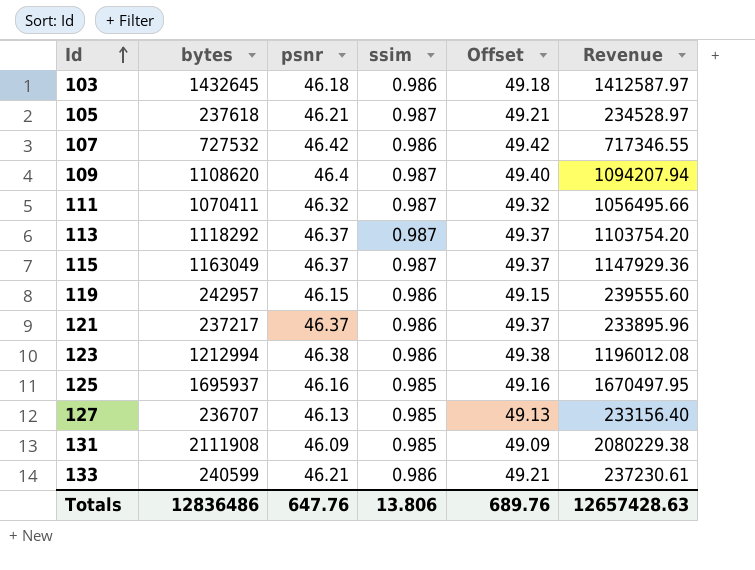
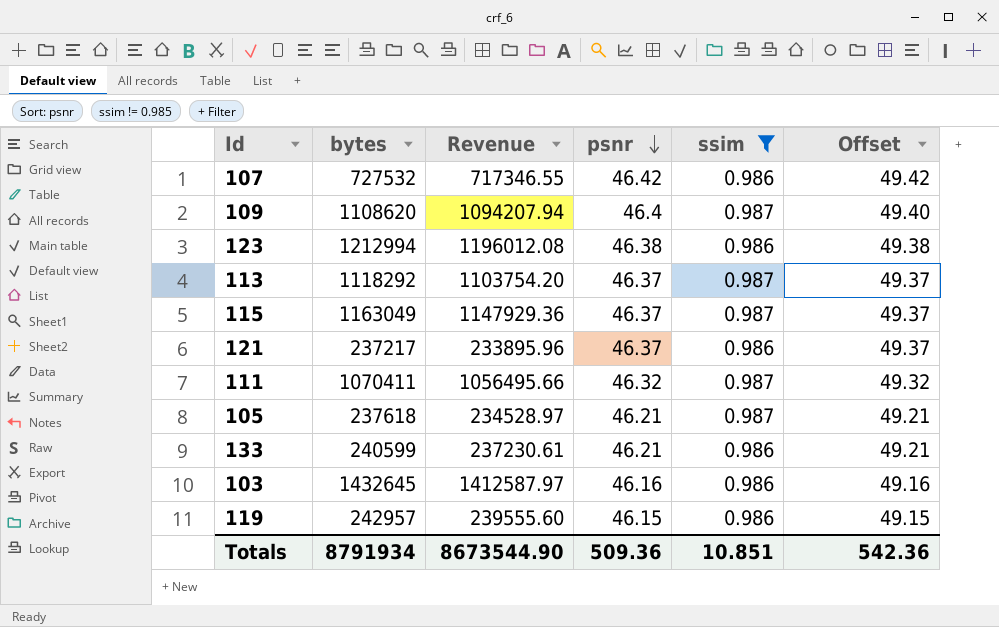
filter: none -> ssim != 0.985
row order: Id ascending -> psnr descending
column Revenue | position: 6 -> 3
103 | psnr: 46.18 -> 46.16
103 | Offset: 49.18 -> 49.16
Totals | bytes: 12836486 -> 8791934
Totals | Revenue: 12657428.63 -> 8673544.90
Totals | psnr: 647.76 -> 509.36
Totals | ssim: 13.806 -> 10.851
Totals | Offset: 689.76 -> 542.36

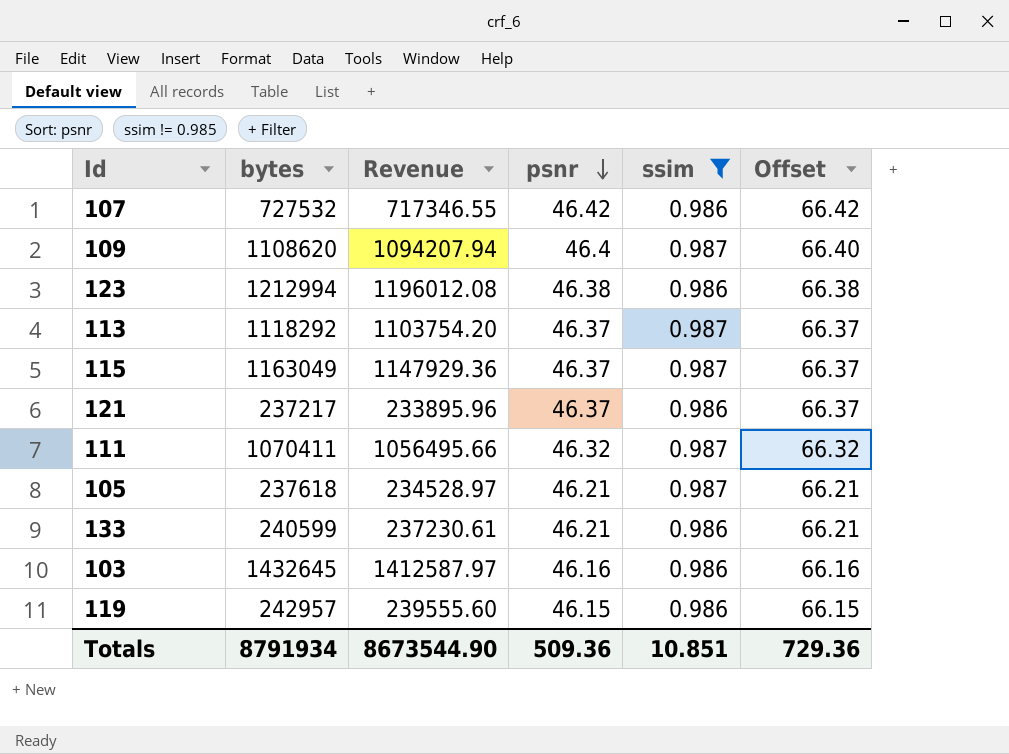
column Offset | formula: [psnr] + 3 -> [psnr] + 20
Totals | Offset: 542.36 -> 729.36

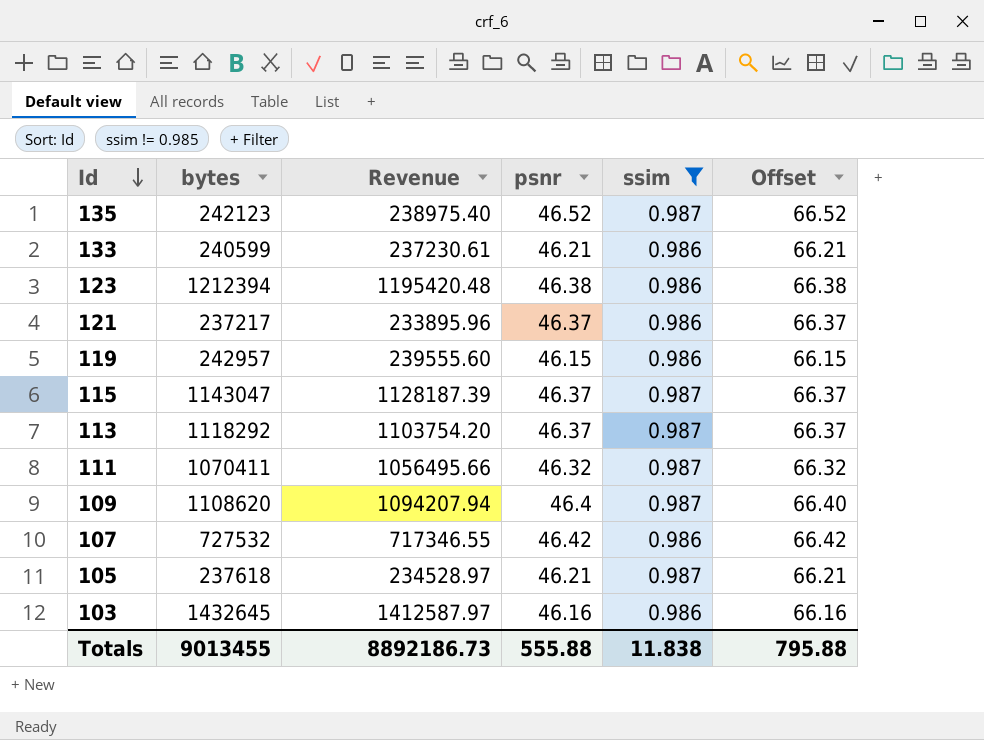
row order: psnr descending -> Id descending
row 135: none -> 242123 | 238975.40 | 46.52 | 0.987 | 66.52
123 | bytes: 1212994 -> 1212394
123 | Revenue: 1196012.08 -> 1195420.48
115 | bytes: 1163049 -> 1143047
115 | Revenue: 1147929.36 -> 1128187.39
Totals | bytes: 8791934 -> 9013455
Totals | Revenue: 8673544.90 -> 8892186.73
Totals | psnr: 509.36 -> 555.88
Totals | ssim: 10.851 -> 11.838
Totals | Offset: 729.36 -> 795.88

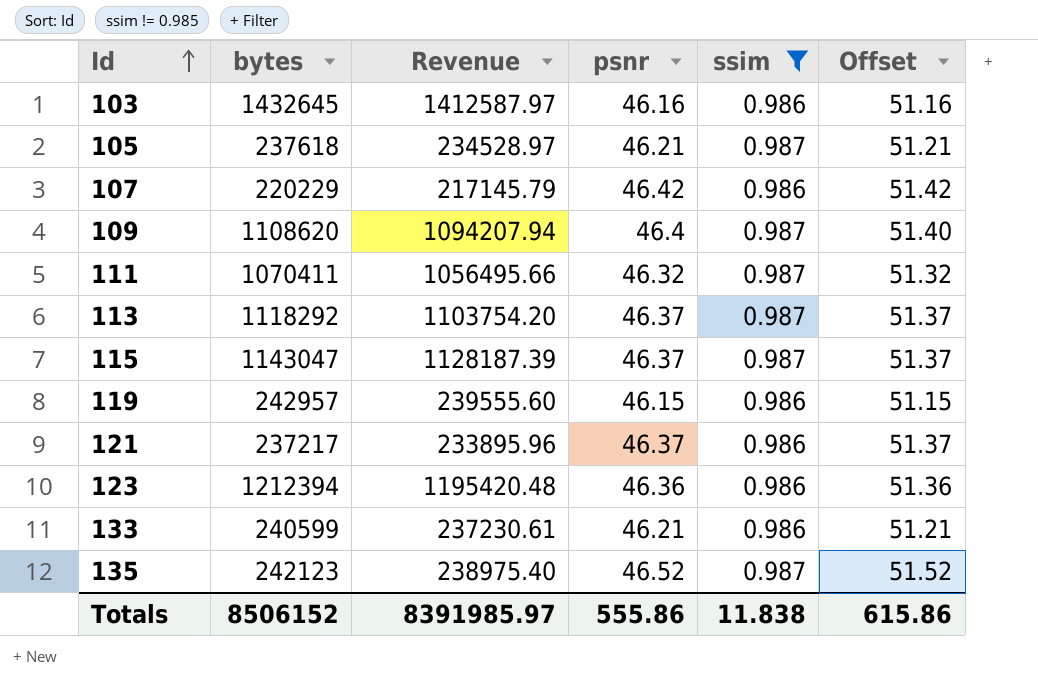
row order: Id descending -> Id ascending
column Offset | formula: [psnr] + 20 -> [psnr] + 5
107 | bytes: 727532 -> 220229
107 | Revenue: 717346.55 -> 217145.79
123 | psnr: 46.38 -> 46.36
Totals | bytes: 9013455 -> 8506152
Totals | Revenue: 8892186.73 -> 8391985.97
Totals | psnr: 555.88 -> 555.86
Totals | Offset: 795.88 -> 615.86

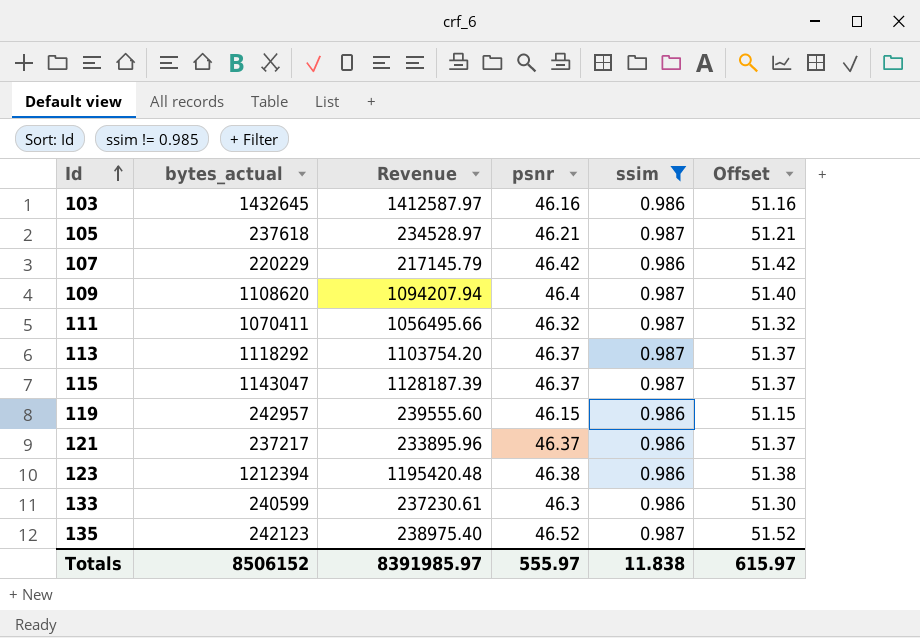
column name: bytes -> bytes_actual
123 | psnr: 46.36 -> 46.38
123 | Offset: 51.36 -> 51.38
133 | psnr: 46.21 -> 46.3
133 | Offset: 51.21 -> 51.30
Totals | psnr: 555.86 -> 555.97
Totals | Offset: 615.86 -> 615.97

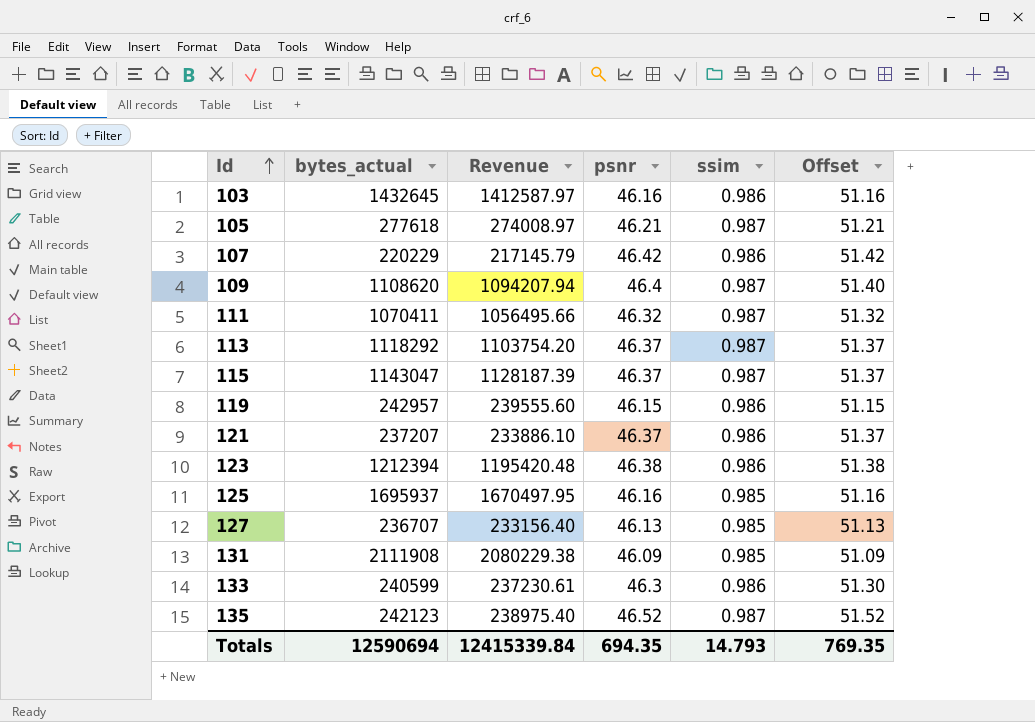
filter: ssim != 0.985 -> none
105 | bytes_actual: 237618 -> 277618
105 | Revenue: 234528.97 -> 274008.97
121 | bytes_actual: 237217 -> 237207
121 | Revenue: 233895.96 -> 233886.10
Totals | bytes_actual: 8506152 -> 12590694
Totals | Revenue: 8391985.97 -> 12415339.84
Totals | psnr: 555.97 -> 694.35
Totals | ssim: 11.838 -> 14.793
Totals | Offset: 615.97 -> 769.35

